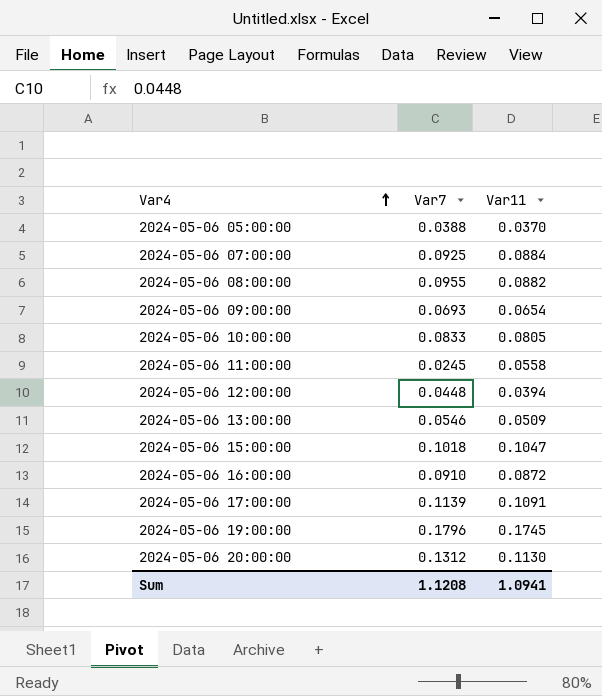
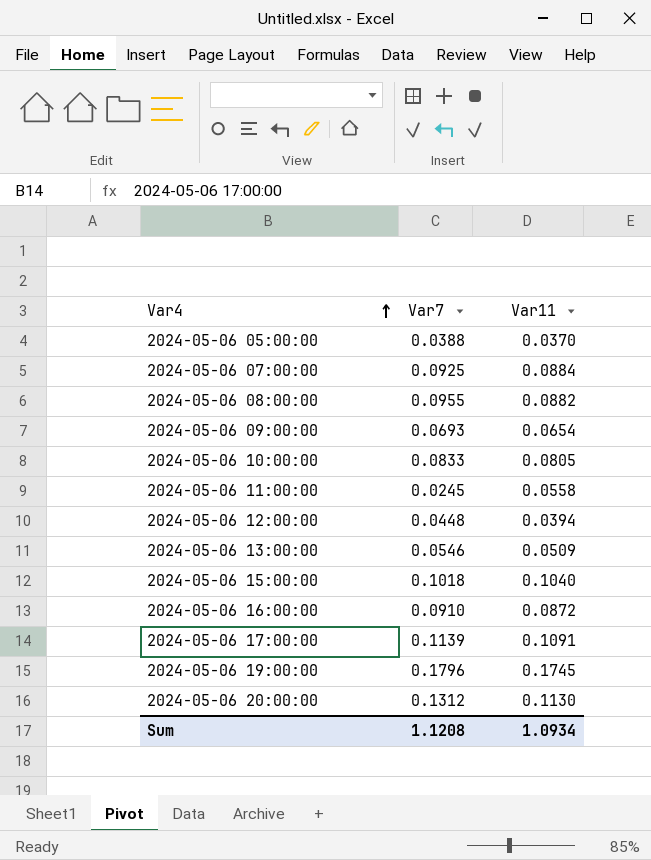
2024-05-06 15:00:00 | Var11: 0.1047 -> 0.1040
Sum | Var11: 1.0941 -> 1.0934

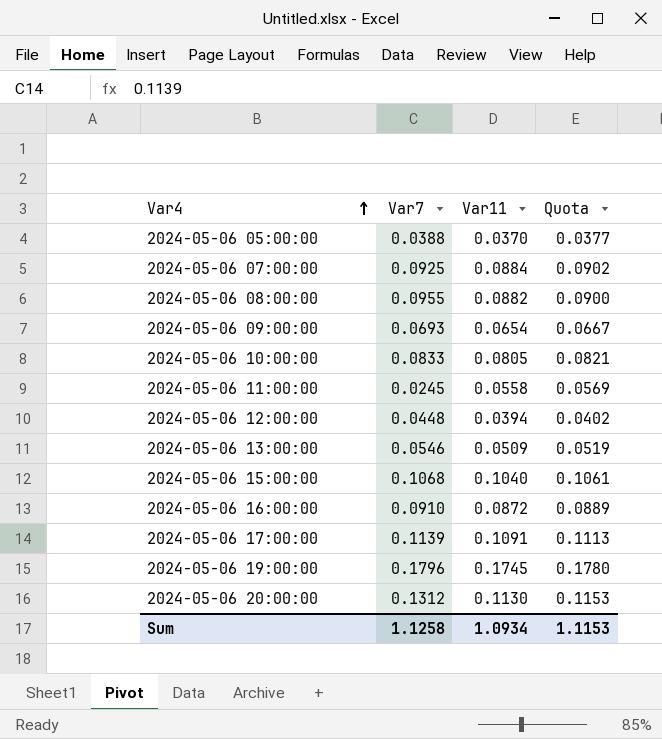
column Quota | formula: none -> [Var11] * 1.02
2024-05-06 15:00:00 | Var7: 0.1018 -> 0.1068
Sum | Var7: 1.1208 -> 1.1258

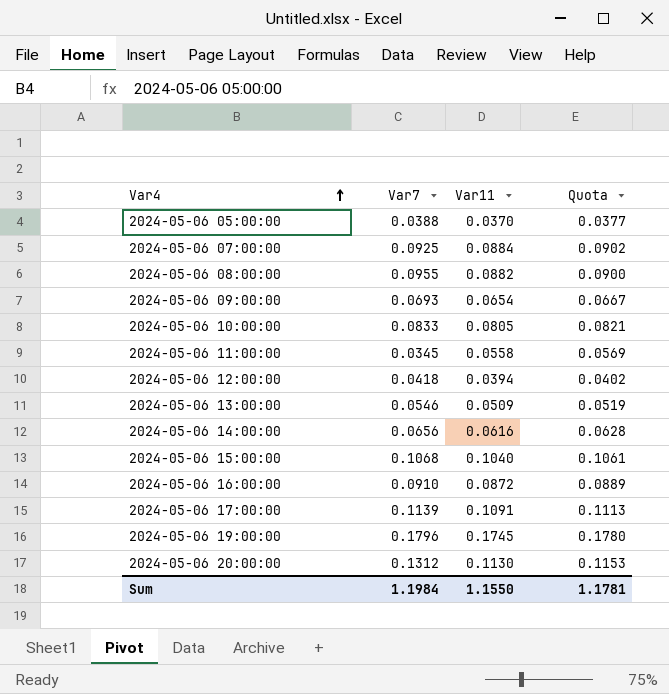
2024-05-06 11:00:00 | Var7: 0.0245 -> 0.0345
2024-05-06 12:00:00 | Var7: 0.0448 -> 0.0418
row 2024-05-06 14:00:00: none -> 0.0656 | 0.0616 | 0.0628
Sum | Var7: 1.1258 -> 1.1984
Sum | Var11: 1.0934 -> 1.1550
Sum | Quota: 1.1153 -> 1.1781

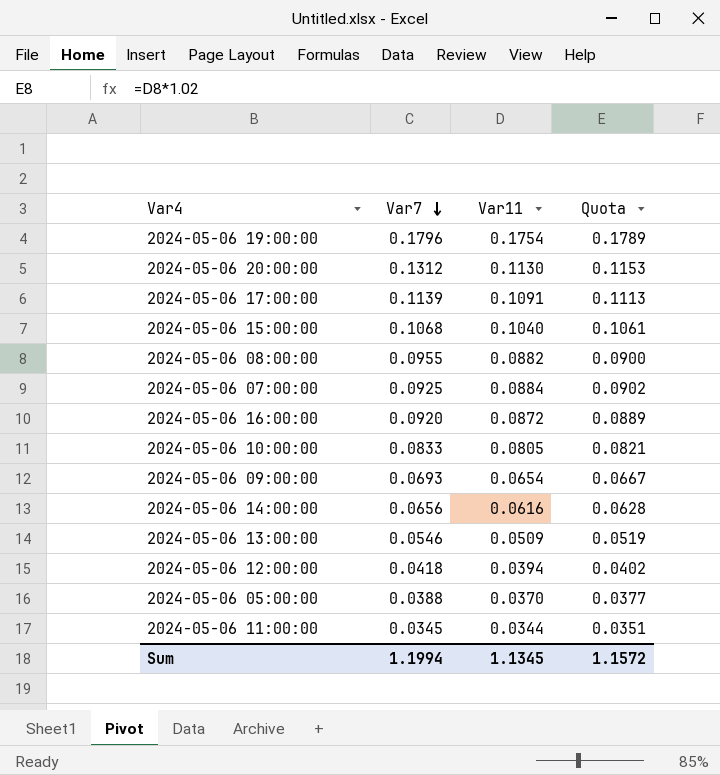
row order: Var4 ascending -> Var7 descending
2024-05-06 19:00:00 | Var11: 0.1745 -> 0.1754
2024-05-06 19:00:00 | Quota: 0.1780 -> 0.1789
2024-05-06 16:00:00 | Var7: 0.0910 -> 0.0920
2024-05-06 11:00:00 | Var11: 0.0558 -> 0.0344
2024-05-06 11:00:00 | Quota: 0.0569 -> 0.0351
Sum | Var7: 1.1984 -> 1.1994
Sum | Var11: 1.1550 -> 1.1345
Sum | Quota: 1.1781 -> 1.1572

